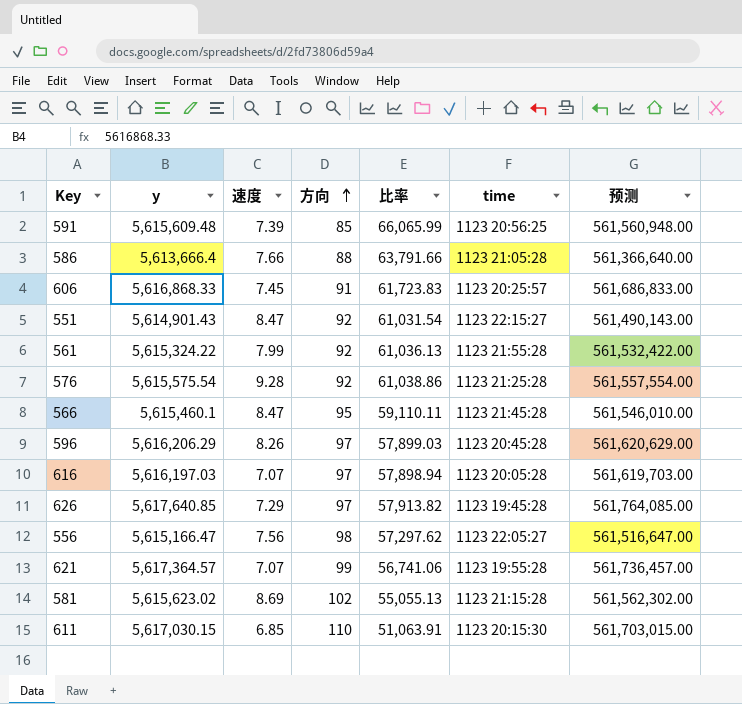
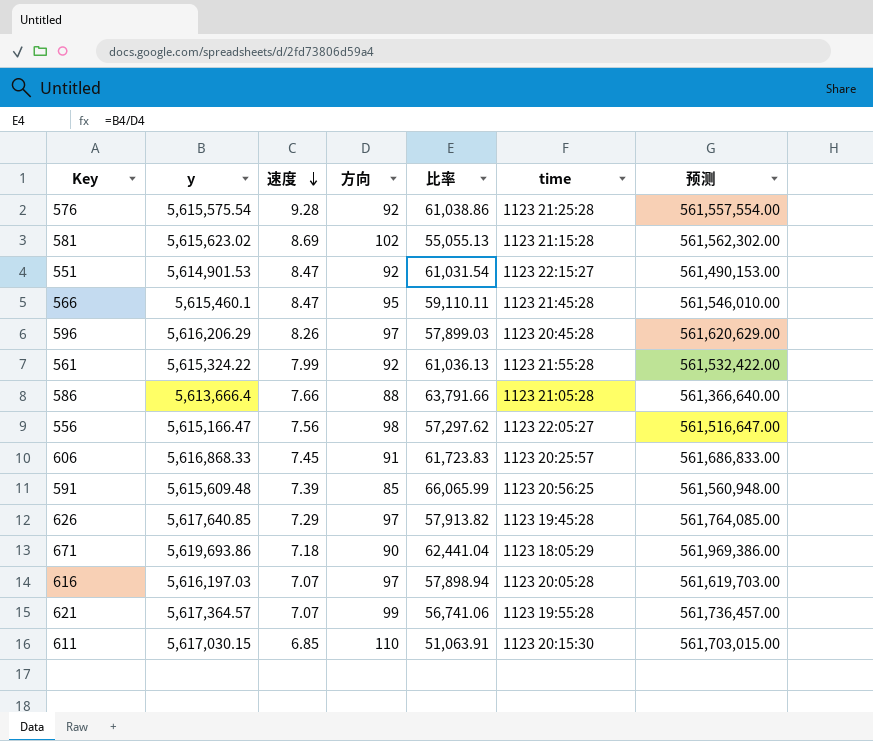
row order: 方向 ascending -> 速度 descending
551 | y: 5,614,901.43 -> 5,614,901.53
551 | 预测: 561,490,143.00 -> 561,490,153.00
row 671: none -> 5,619,693.86 | 7.18 | 90 | 62,441.04 | 1123 18:05:29 | 561,969,386.00

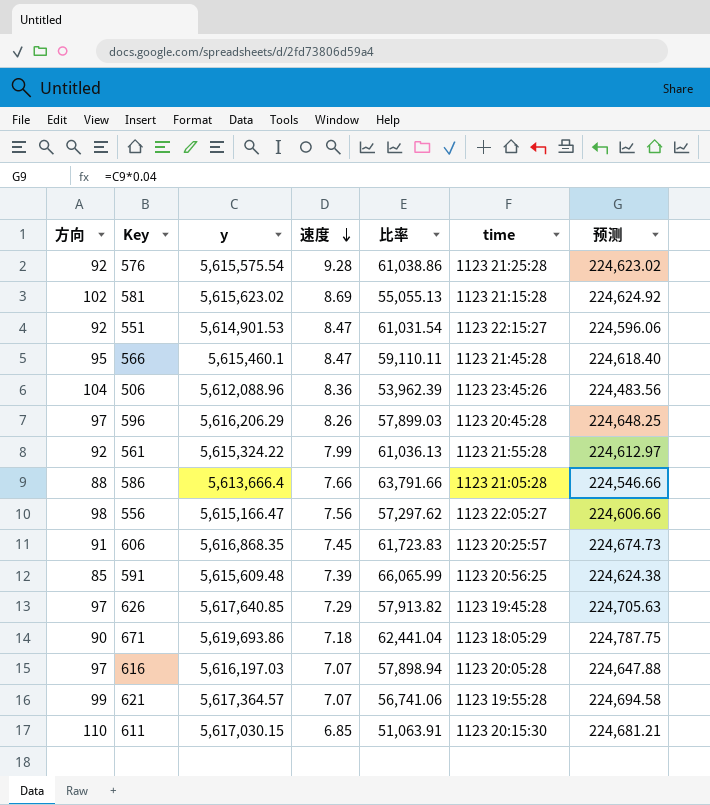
column 方向 | position: 4 -> 1
column 预测 | formula: [y] * 100 -> [y] * 0.04
row 506: none -> 104 | 5,612,088.96 | 8.36 | 53,962.39 | 1123 23:45:26 | 224,483.56
606 | y: 5,616,868.33 -> 5,616,868.35

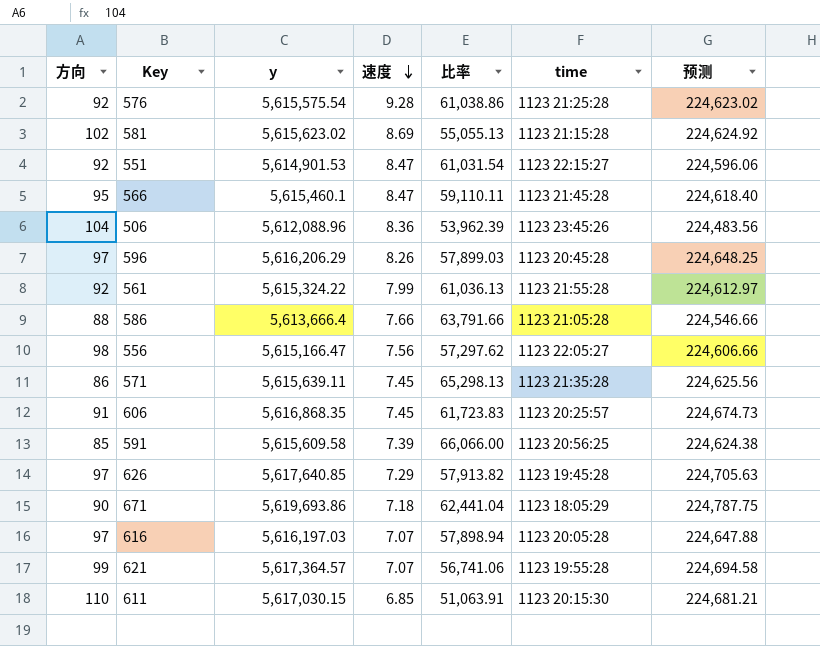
row 571: none -> 86 | 5,615,639.11 | 7.45 | 65,298.13 | 1123 21:35:28 | 224,625.56
591 | y: 5,615,609.48 -> 5,615,609.58
591 | 比率: 66,065.99 -> 66,066.00

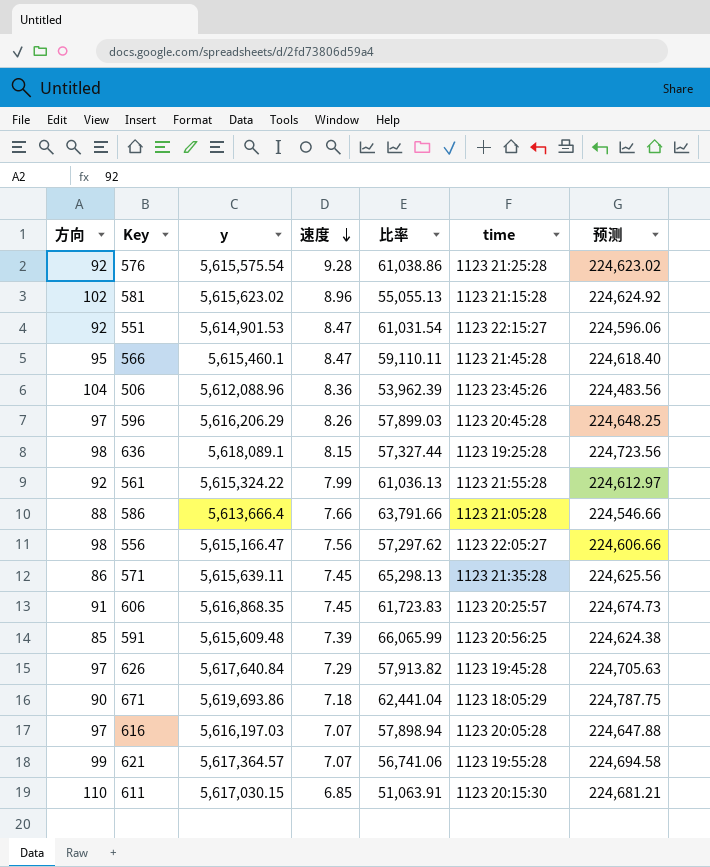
581 | 速度: 8.69 -> 8.96
row 636: none -> 98 | 5,618,089.1 | 8.15 | 57,327.44 | 1123 19:25:28 | 224,723.56
591 | y: 5,615,609.58 -> 5,615,609.48
591 | 比率: 66,066.00 -> 66,065.99
626 | y: 5,617,640.85 -> 5,617,640.84

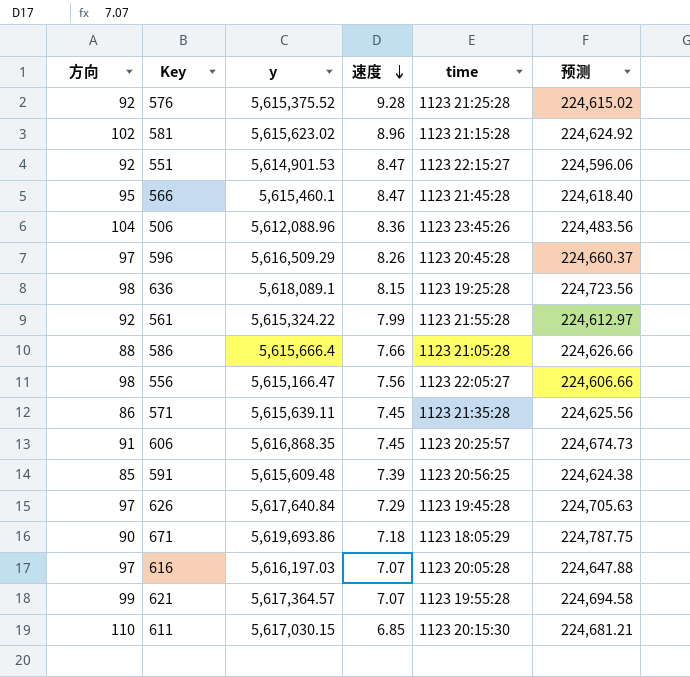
column 比率 | formula: [y] / [方向] -> none
576 | y: 5,615,575.54 -> 5,615,375.52
576 | 预测: 224,623.02 -> 224,615.02
596 | y: 5,616,206.29 -> 5,616,509.29
596 | 预测: 224,648.25 -> 224,660.37
586 | y: 5,613,666.4 -> 5,615,666.4
586 | 预测: 224,546.66 -> 224,626.66

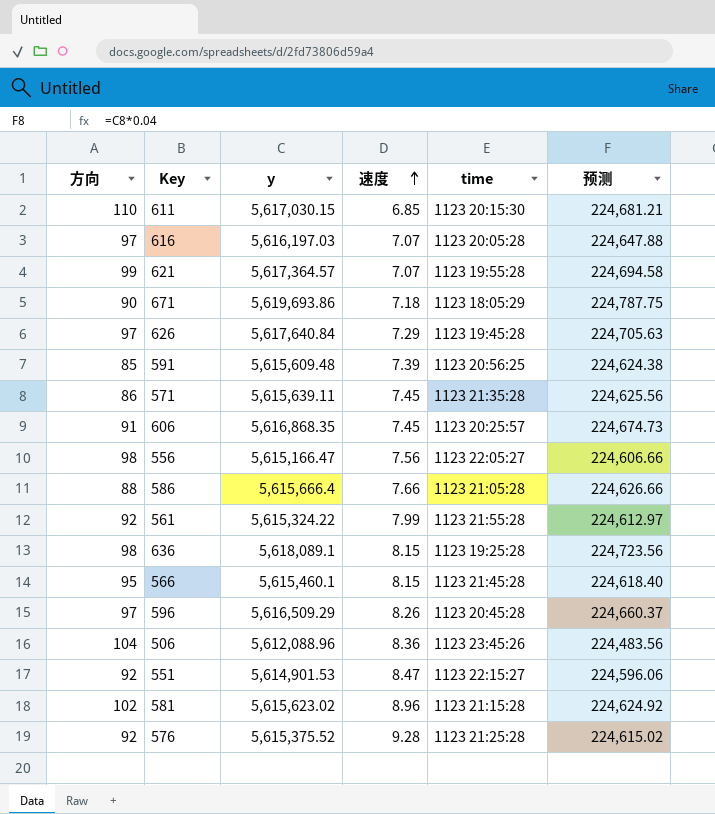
row order: 速度 descending -> 速度 ascending
566 | 速度: 8.47 -> 8.15

